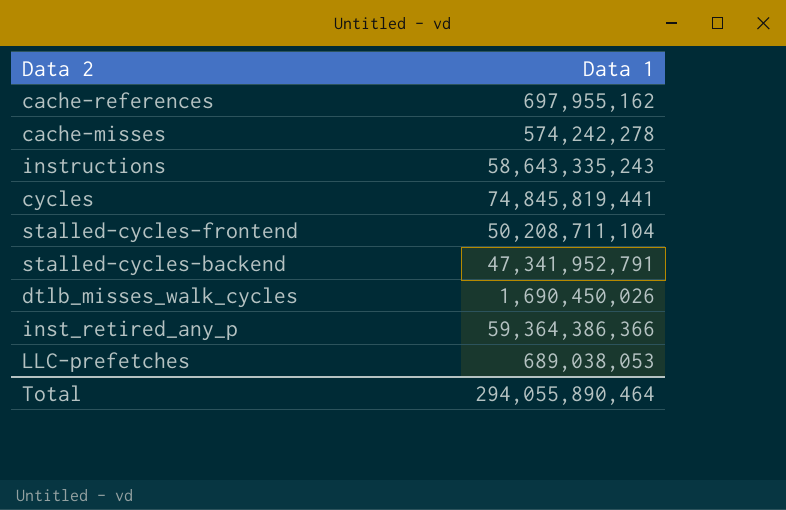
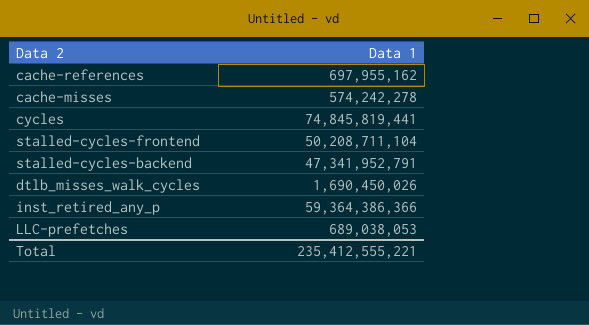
row instructions: 58,643,335,243 -> none
Total | Data 1: 294,055,890,464 -> 235,412,555,221

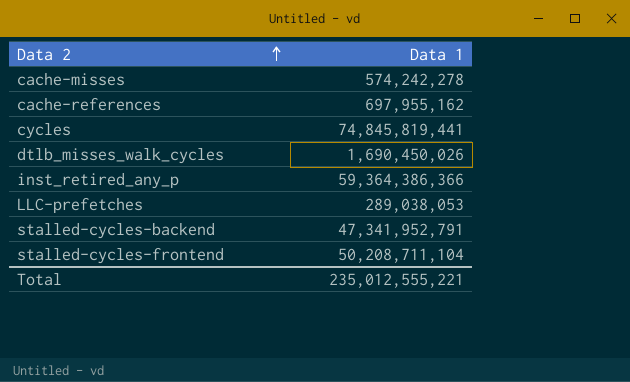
row order: none -> Data 2 ascending
LLC-prefetches | Data 1: 689,038,053 -> 289,038,053
Total | Data 1: 235,412,555,221 -> 235,012,555,221

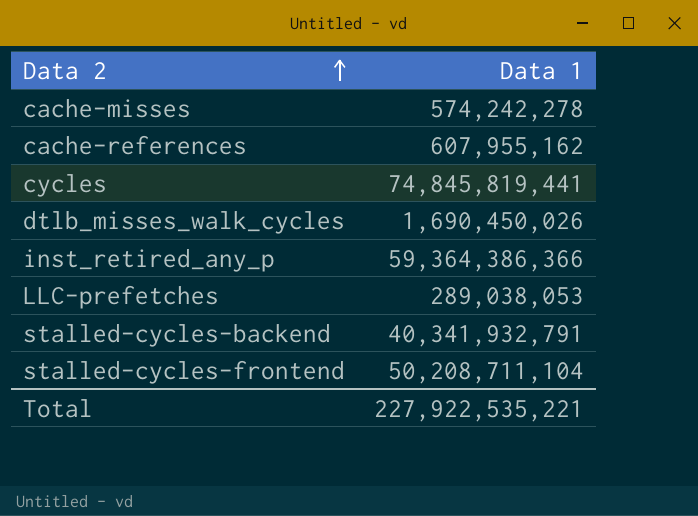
cache-references | Data 1: 697,955,162 -> 607,955,162
stalled-cycles-backend | Data 1: 47,341,952,791 -> 40,341,932,791
Total | Data 1: 235,012,555,221 -> 227,922,535,221

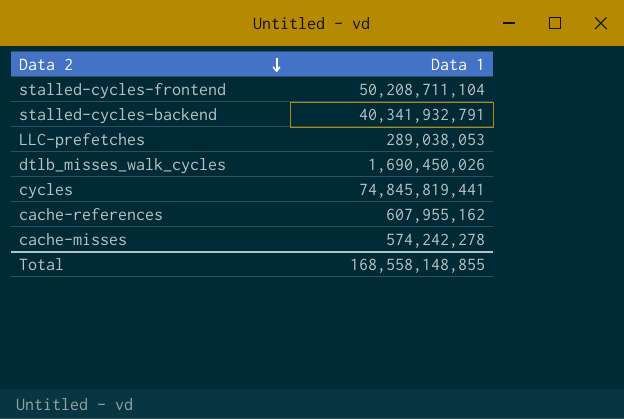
row order: Data 2 ascending -> Data 2 descending
row inst_retired_any_p: 59,364,386,366 -> none
Total | Data 1: 227,922,535,221 -> 168,558,148,855

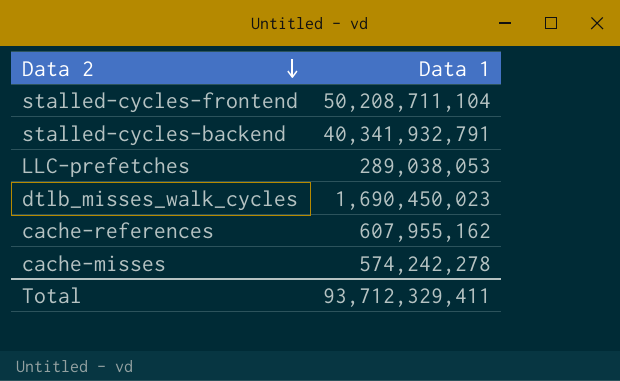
row cycles: 74,845,819,441 -> none
dtlb_misses_walk_cycles | Data 1: 1,690,450,026 -> 1,690,450,023
Total | Data 1: 168,558,148,855 -> 93,712,329,411

